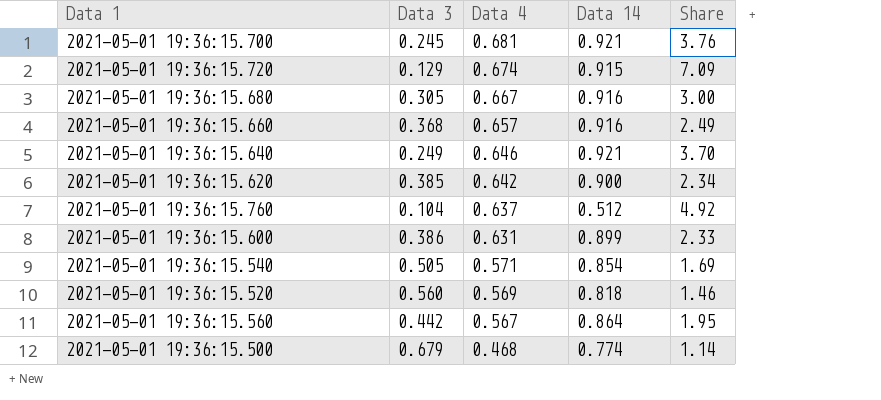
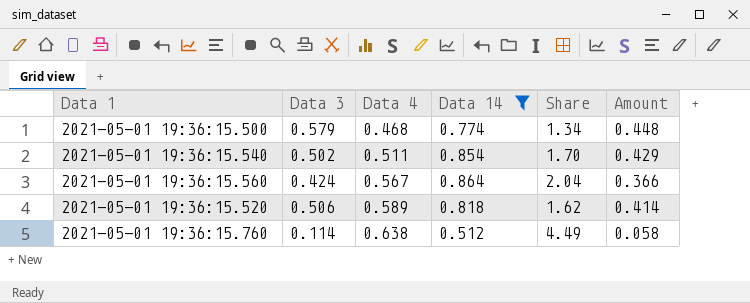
filter: none -> Data 14 <= 0.864
row order: Data 4 descending -> Data 4 ascending
column Amount | formula: none -> [Data 3] * [Data 14]
2021-05-01 19:36:15.500 | Data 3: 0.679 -> 0.579
2021-05-01 19:36:15.500 | Share: 1.14 -> 1.34
2021-05-01 19:36:15.540 | Data 3: 0.505 -> 0.502
2021-05-01 19:36:15.540 | Data 4: 0.571 -> 0.511
2021-05-01 19:36:15.540 | Share: 1.69 -> 1.70
2021-05-01 19:36:15.560 | Data 3: 0.442 -> 0.424
2021-05-01 19:36:15.560 | Share: 1.95 -> 2.04
2021-05-01 19:36:15.520 | Data 3: 0.560 -> 0.506
2021-05-01 19:36:15.520 | Data 4: 0.569 -> 0.589
2021-05-01 19:36:15.520 | Share: 1.46 -> 1.62
2021-05-01 19:36:15.760 | Data 3: 0.104 -> 0.114
2021-05-01 19:36:15.760 | Data 4: 0.637 -> 0.638
2021-05-01 19:36:15.760 | Share: 4.92 -> 4.49

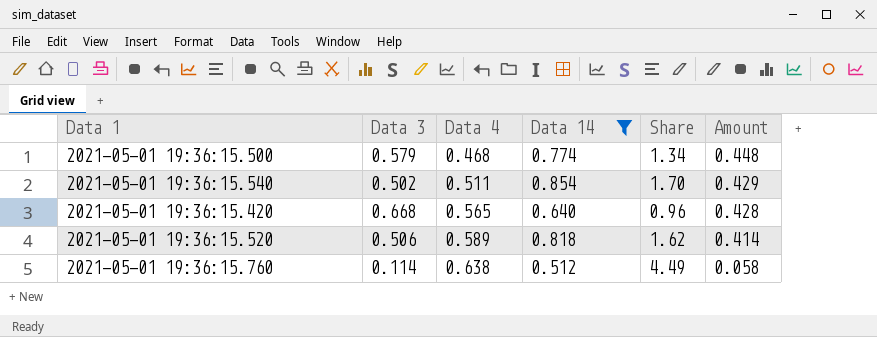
row 2021-05-01 19:36:15.560: 0.424 | 0.567 | 0.864 | 2.04 | 0.366 -> none
row 2021-05-01 19:36:15.420: none -> 0.668 | 0.565 | 0.640 | 0.96 | 0.428

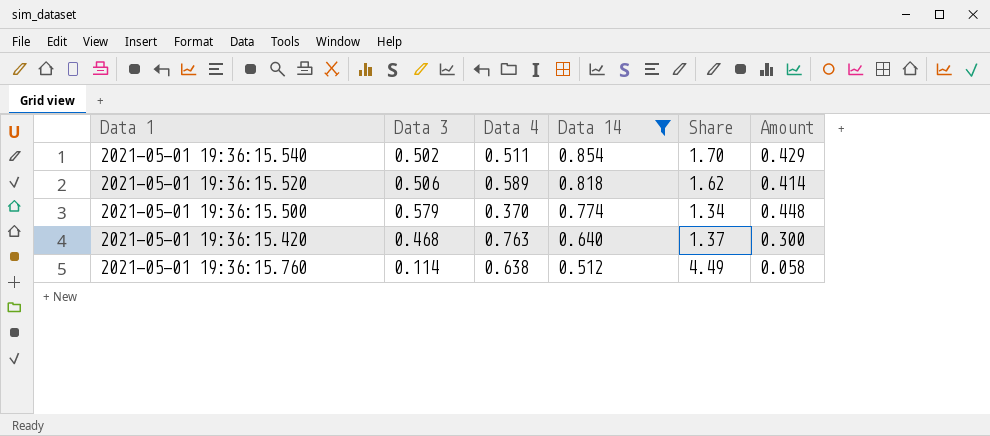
row order: Data 4 ascending -> Data 14 descending
2021-05-01 19:36:15.500 | Data 4: 0.468 -> 0.370
2021-05-01 19:36:15.420 | Data 3: 0.668 -> 0.468
2021-05-01 19:36:15.420 | Data 4: 0.565 -> 0.763
2021-05-01 19:36:15.420 | Share: 0.96 -> 1.37
2021-05-01 19:36:15.420 | Amount: 0.428 -> 0.300

